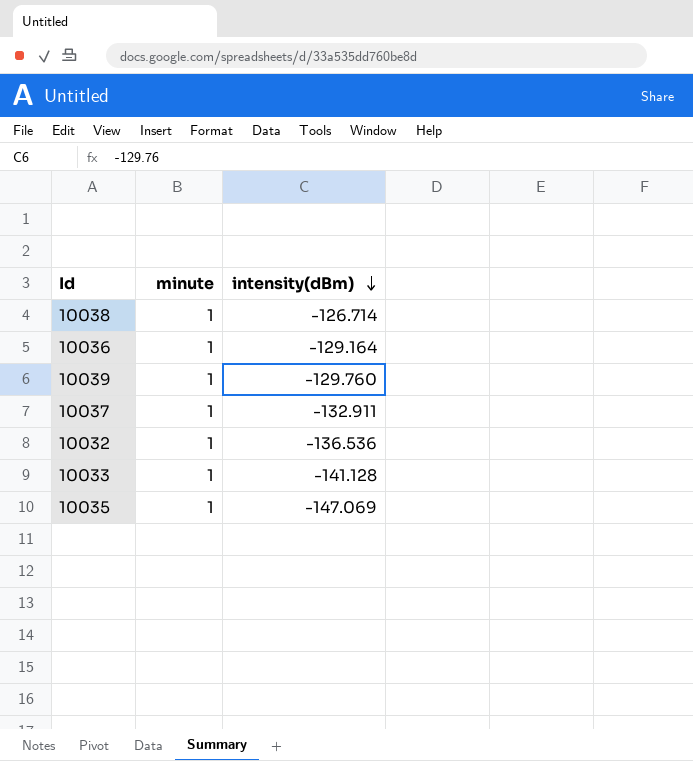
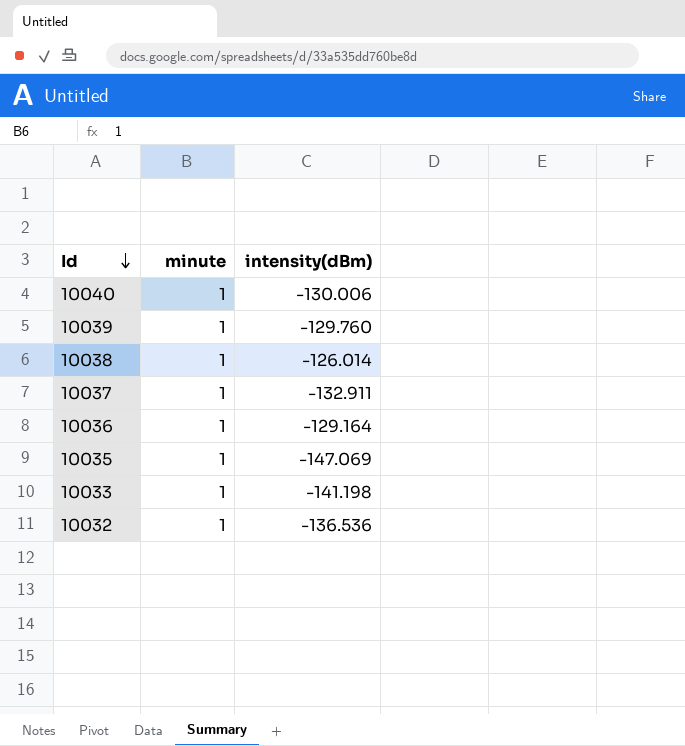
row order: intensity(dBm) descending -> Id descending
row 10040: none -> 1 | -130.006
10038 | intensity(dBm): -126.714 -> -126.014
10033 | intensity(dBm): -141.128 -> -141.198

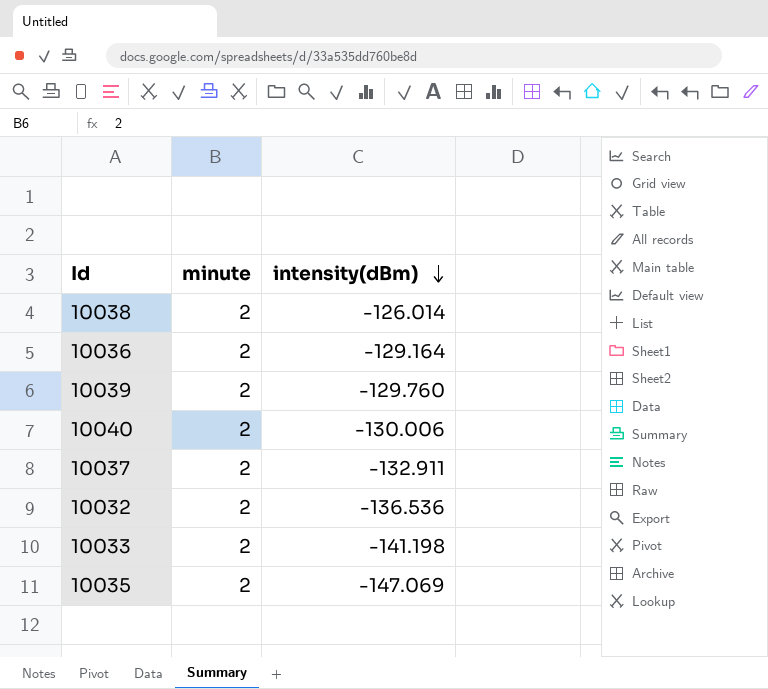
row order: Id descending -> intensity(dBm) descending
10038 | minute: 1 -> 2
10036 | minute: 1 -> 2
10039 | minute: 1 -> 2
10040 | minute: 1 -> 2
10037 | minute: 1 -> 2
10032 | minute: 1 -> 2
10033 | minute: 1 -> 2
10035 | minute: 1 -> 2

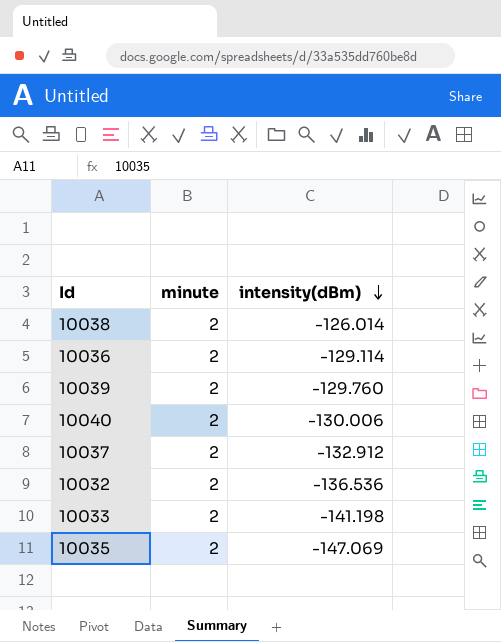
10036 | intensity(dBm): -129.164 -> -129.114
10037 | intensity(dBm): -132.911 -> -132.912

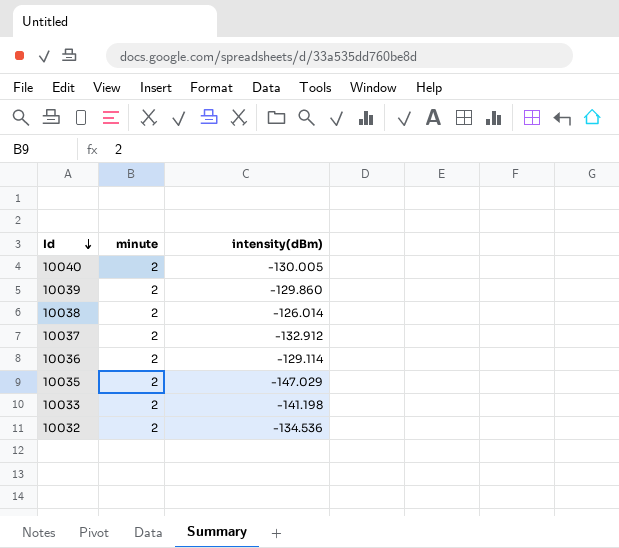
row order: intensity(dBm) descending -> Id descending
10040 | intensity(dBm): -130.006 -> -130.005
10039 | intensity(dBm): -129.760 -> -129.860
10035 | intensity(dBm): -147.069 -> -147.029
10032 | intensity(dBm): -136.536 -> -134.536

